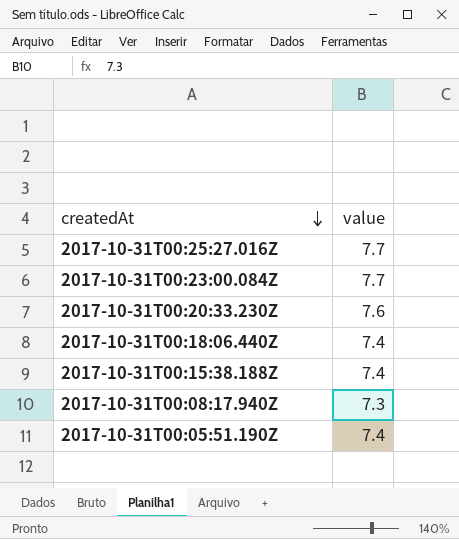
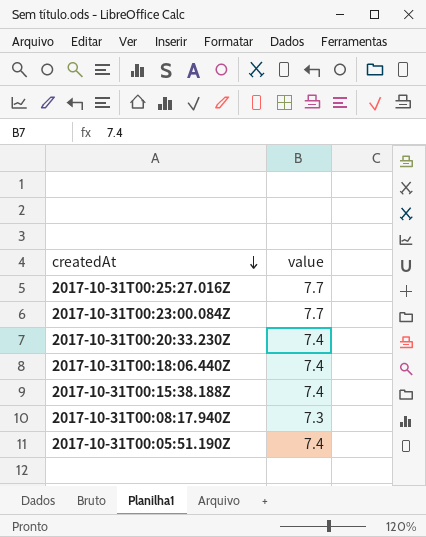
2017-10-31T00:20:33.230Z | value: 7.6 -> 7.4

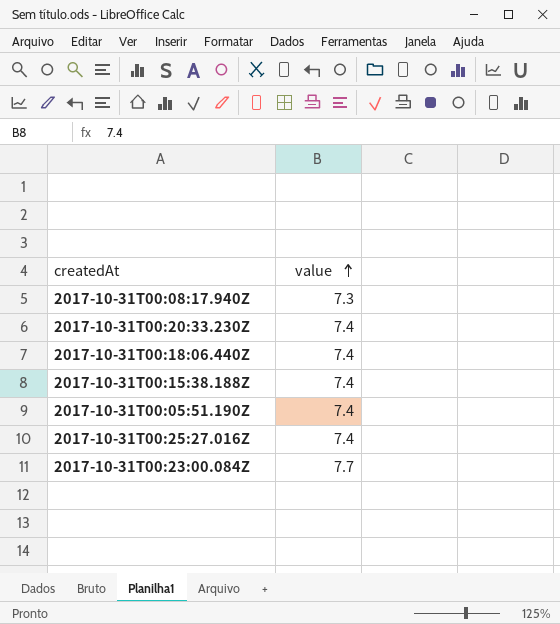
row order: createdAt descending -> value ascending
2017-10-31T00:25:27.016Z | value: 7.7 -> 7.4

